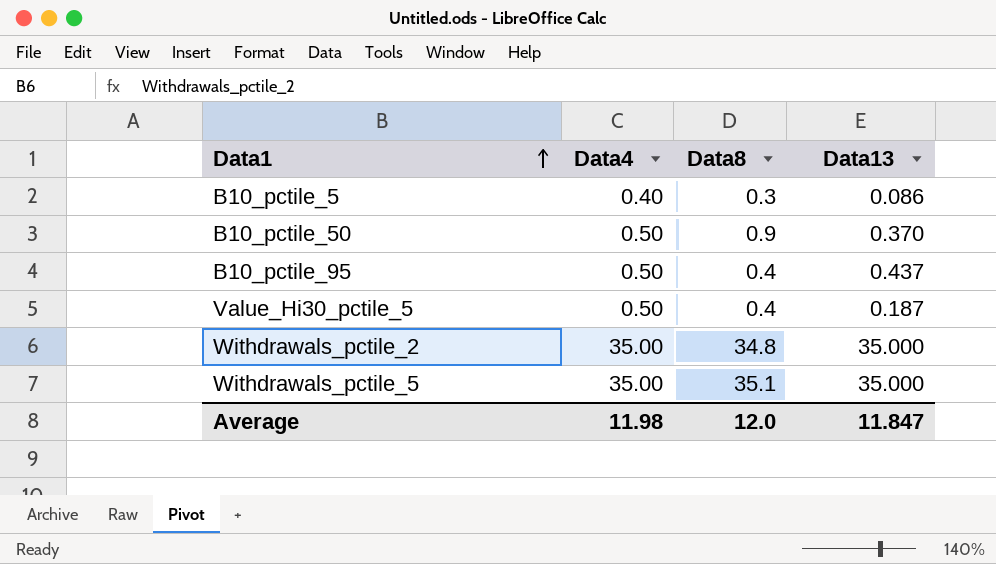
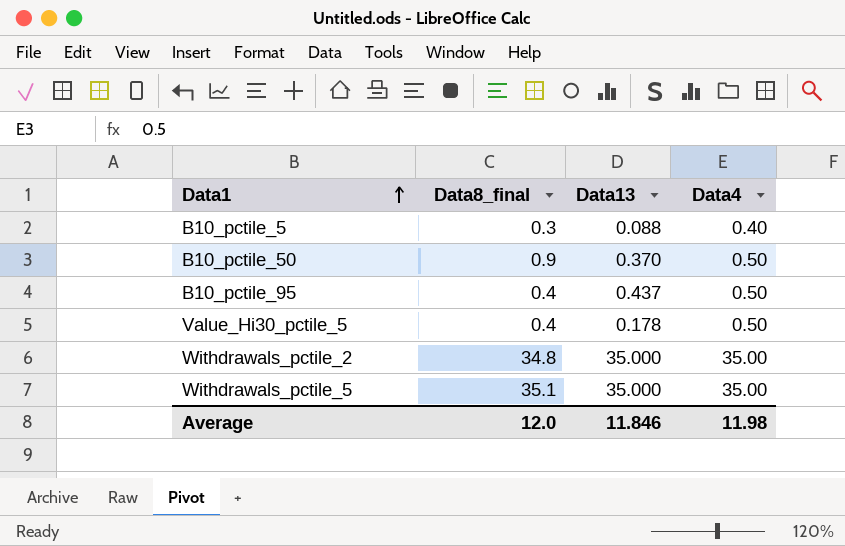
column name: Data8 -> Data8_final
column Data4 | position: 2 -> 4
B10_pctile_5 | Data13: 0.086 -> 0.088
Value_Hi30_pctile_5 | Data13: 0.187 -> 0.178
Average | Data13: 11.847 -> 11.846

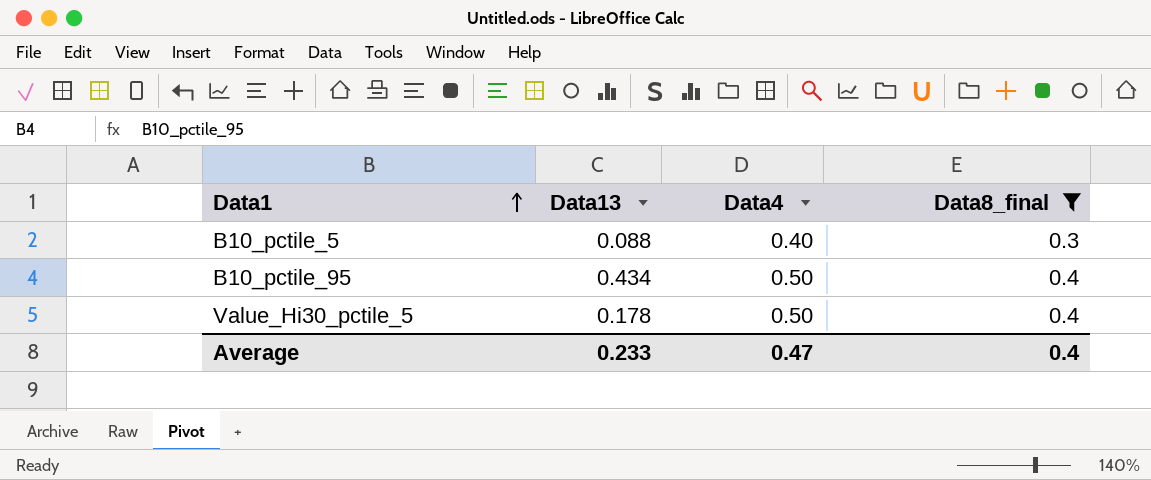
filter: none -> Data8_final <= 0.4
column Data8_final | position: 2 -> 4
B10_pctile_95 | Data13: 0.437 -> 0.434
Average | Data13: 11.846 -> 0.233
Average | Data4: 11.98 -> 0.47
Average | Data8_final: 12.0 -> 0.4

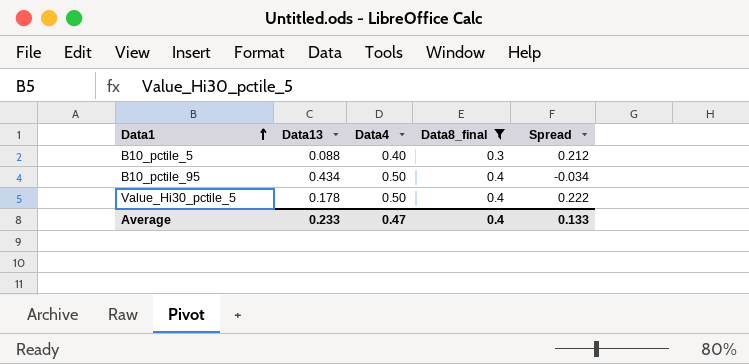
column Spread | formula: none -> [Data8_final] - [Data13]

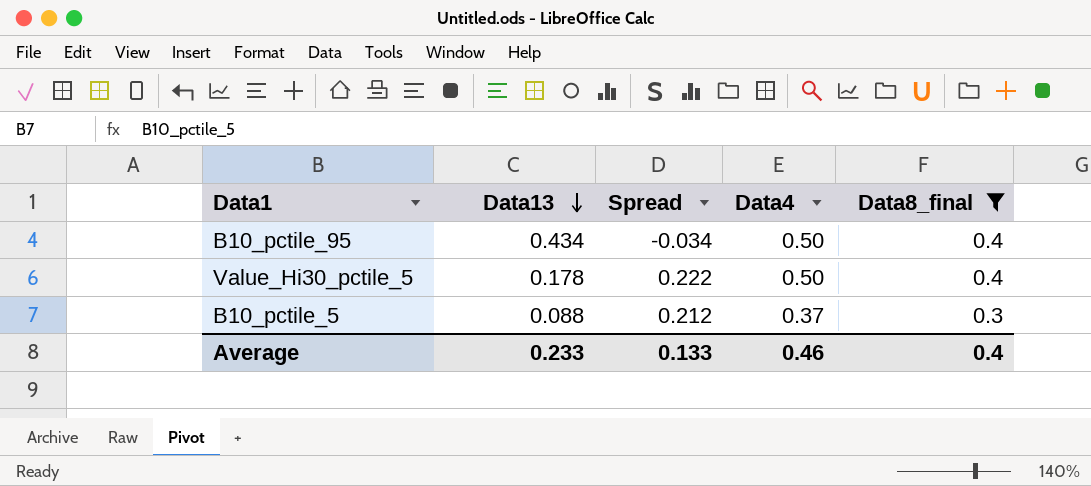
row order: Data1 ascending -> Data13 descending
column Spread | position: 5 -> 3
B10_pctile_5 | Data4: 0.40 -> 0.37
Average | Data4: 0.47 -> 0.46

